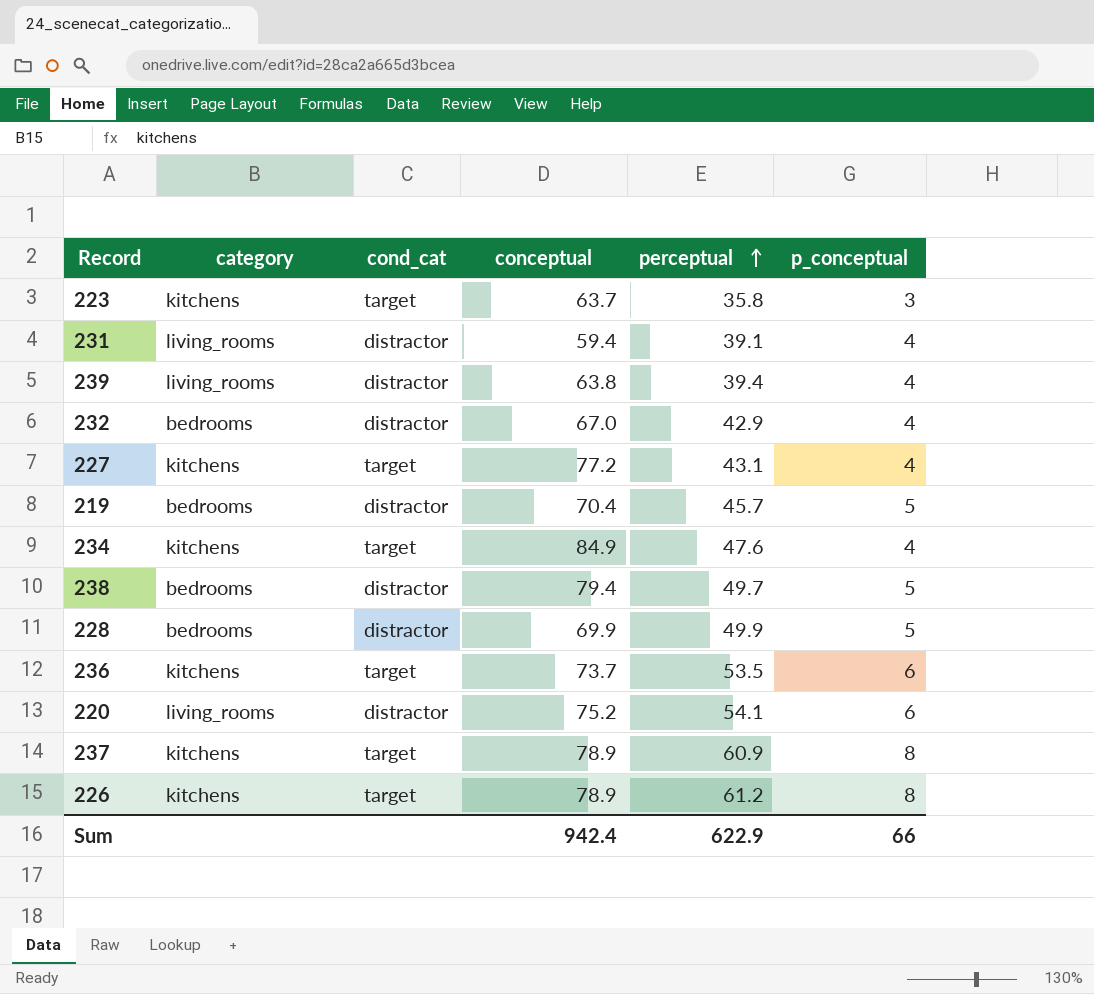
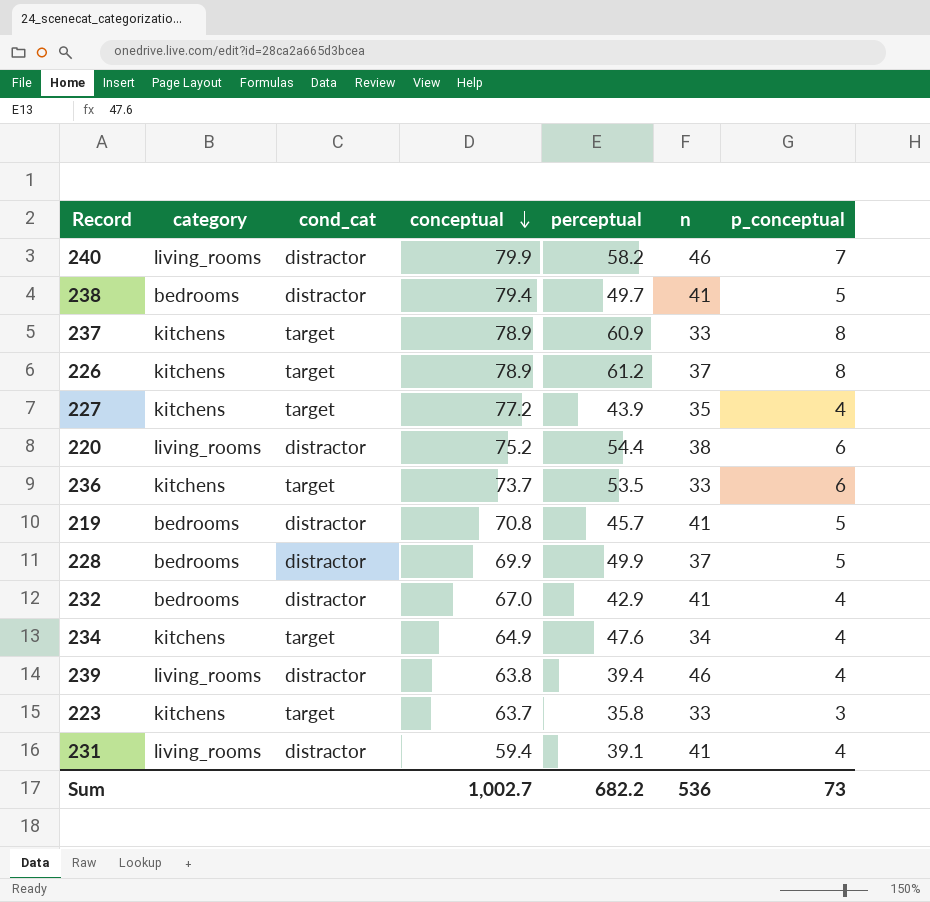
row order: perceptual ascending -> conceptual descending
column n | position: none -> 6
row 240: none -> living_rooms | distractor | 79.9 | 58.2 | 46 | 7
227 | perceptual: 43.1 -> 43.9
220 | perceptual: 54.1 -> 54.4
219 | conceptual: 70.4 -> 70.8
234 | conceptual: 84.9 -> 64.9
Sum | conceptual: 942.4 -> 1,002.7
Sum | perceptual: 622.9 -> 682.2
Sum | p_conceptual: 66 -> 73

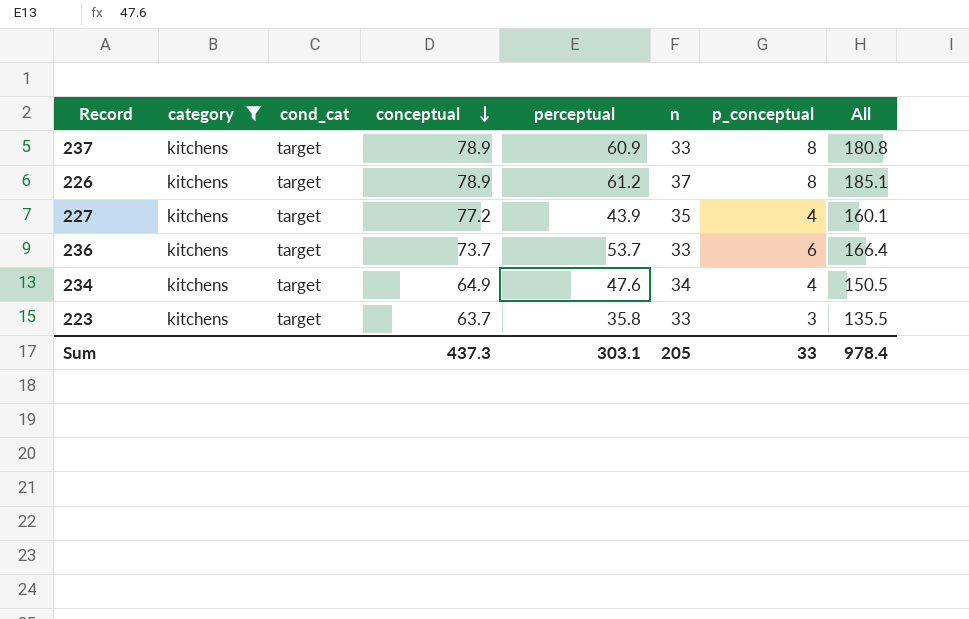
filter: none -> category = kitchens
column All | formula: none -> [conceptual] + [perceptual] + [n] + [p_conceptual]
236 | perceptual: 53.5 -> 53.7
Sum | conceptual: 1,002.7 -> 437.3
Sum | perceptual: 682.2 -> 303.1
Sum | n: 536 -> 205
Sum | p_conceptual: 73 -> 33

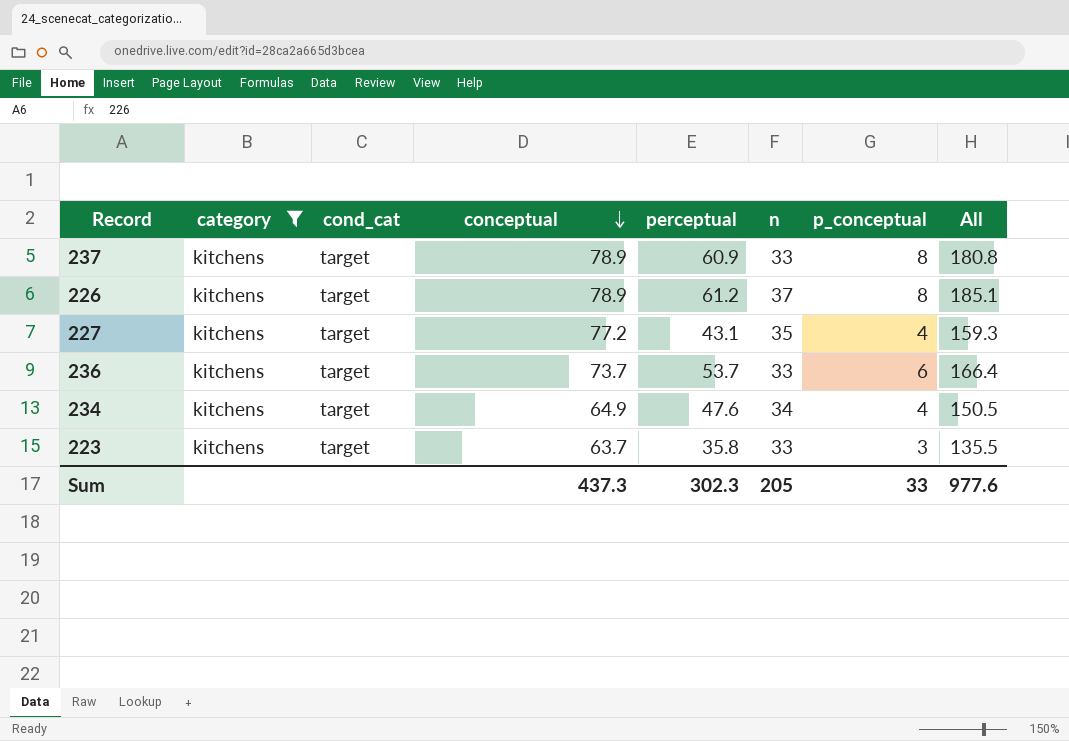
227 | perceptual: 43.9 -> 43.1
227 | All: 160.1 -> 159.3
Sum | perceptual: 303.1 -> 302.3
Sum | All: 978.4 -> 977.6

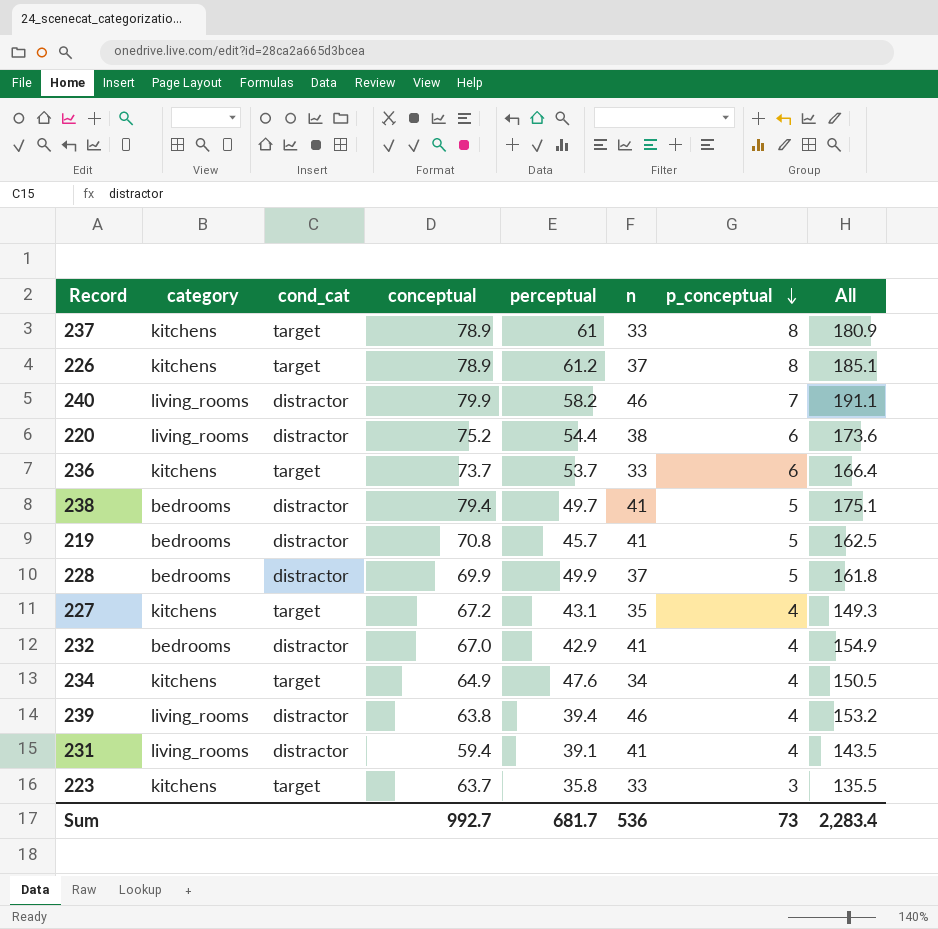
filter: category = kitchens -> none
row order: conceptual descending -> p_conceptual descending
237 | perceptual: 60.9 -> 61
237 | All: 180.8 -> 180.9
227 | conceptual: 77.2 -> 67.2
227 | All: 159.3 -> 149.3
Sum | conceptual: 437.3 -> 992.7
Sum | perceptual: 302.3 -> 681.7
Sum | n: 205 -> 536
Sum | p_conceptual: 33 -> 73
Sum | All: 977.6 -> 2,283.4

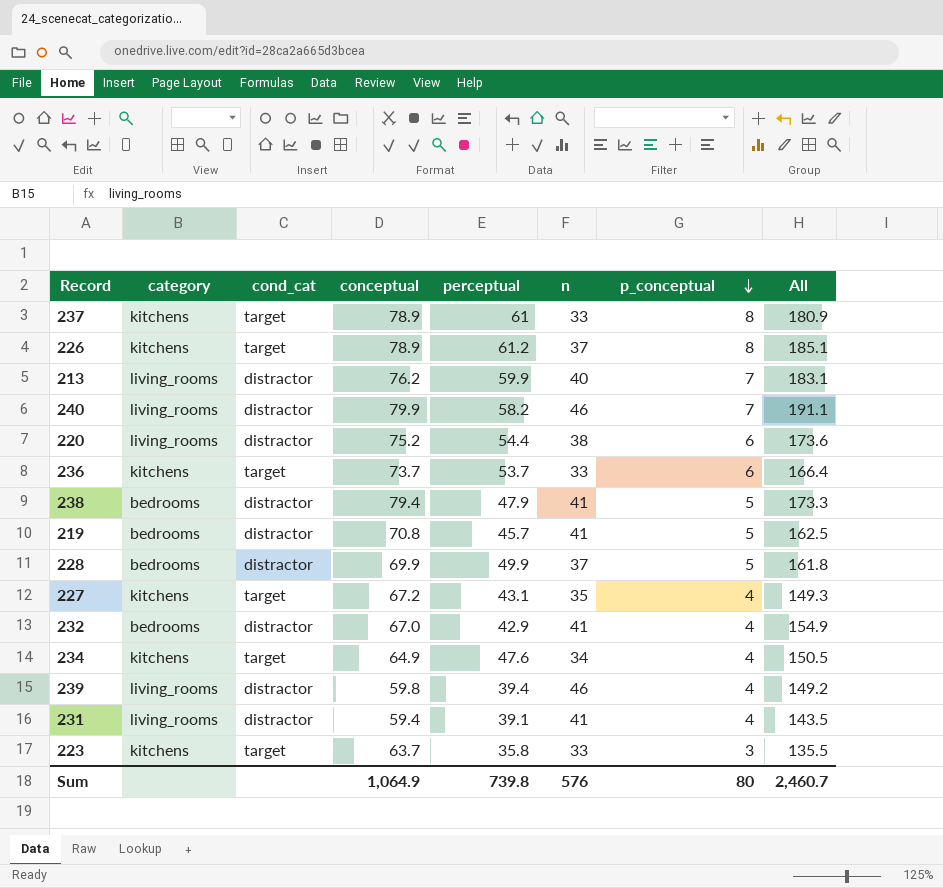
row 213: none -> living_rooms | distractor | 76.2 | 59.9 | 40 | 7 | 183.1
238 | perceptual: 49.7 -> 47.9
238 | All: 175.1 -> 173.3
239 | conceptual: 63.8 -> 59.8
239 | All: 153.2 -> 149.2
Sum | conceptual: 992.7 -> 1,064.9
Sum | perceptual: 681.7 -> 739.8
Sum | n: 536 -> 576
Sum | p_conceptual: 73 -> 80
Sum | All: 2,283.4 -> 2,460.7

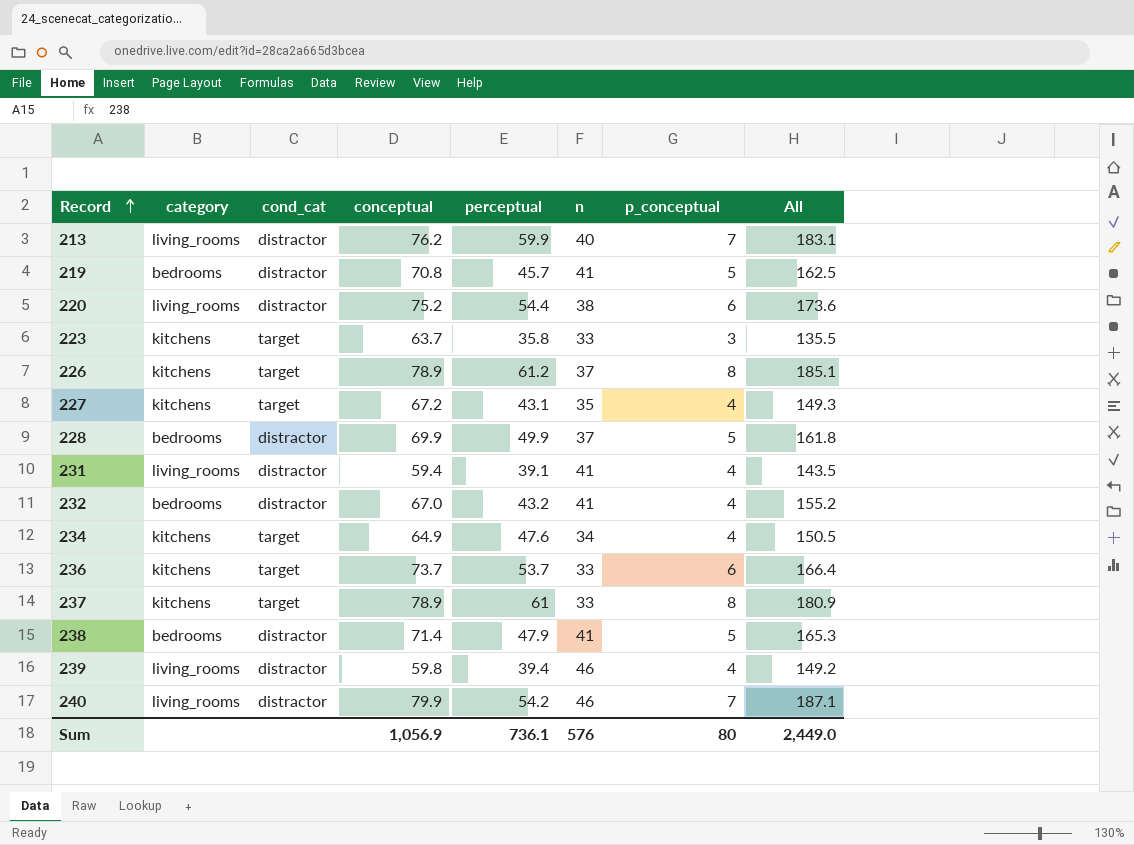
row order: p_conceptual descending -> Record ascending
232 | perceptual: 42.9 -> 43.2
232 | All: 154.9 -> 155.2
238 | conceptual: 79.4 -> 71.4
238 | All: 173.3 -> 165.3
240 | perceptual: 58.2 -> 54.2
240 | All: 191.1 -> 187.1
Sum | conceptual: 1,064.9 -> 1,056.9
Sum | perceptual: 739.8 -> 736.1
Sum | All: 2,460.7 -> 2,449.0

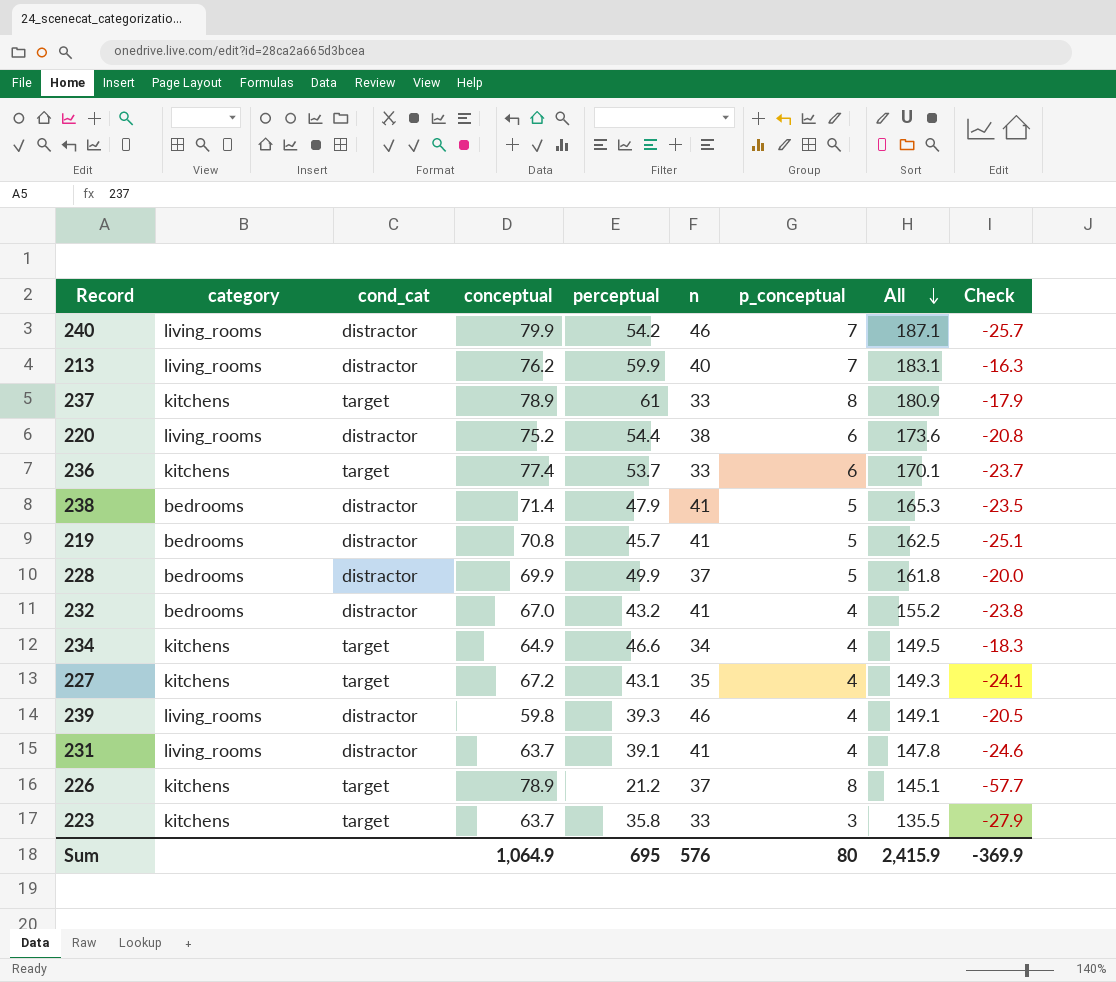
row order: Record ascending -> All descending
column Check | formula: none -> [perceptual] - [conceptual]
236 | conceptual: 73.7 -> 77.4
236 | All: 166.4 -> 170.1
234 | perceptual: 47.6 -> 46.6
234 | All: 150.5 -> 149.5
239 | perceptual: 39.4 -> 39.3
239 | All: 149.2 -> 149.1
231 | conceptual: 59.4 -> 63.7
231 | All: 143.5 -> 147.8
226 | perceptual: 61.2 -> 21.2
226 | All: 185.1 -> 145.1
Sum | conceptual: 1,056.9 -> 1,064.9
Sum | perceptual: 736.1 -> 695
Sum | All: 2,449.0 -> 2,415.9

